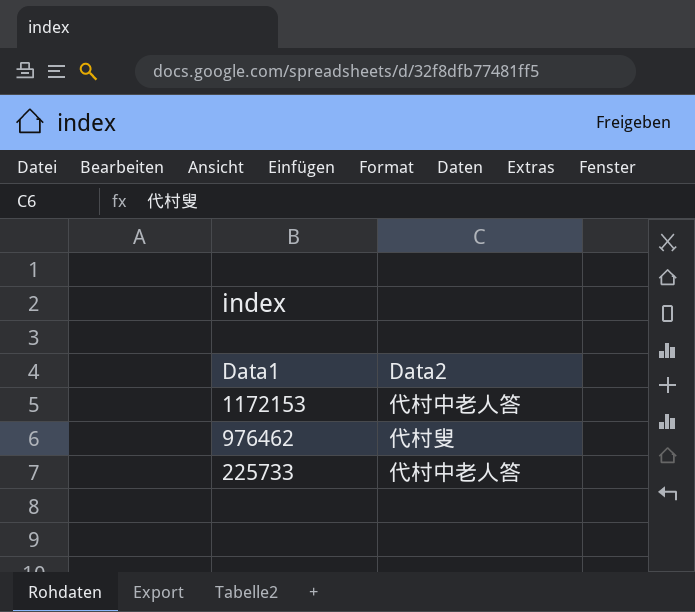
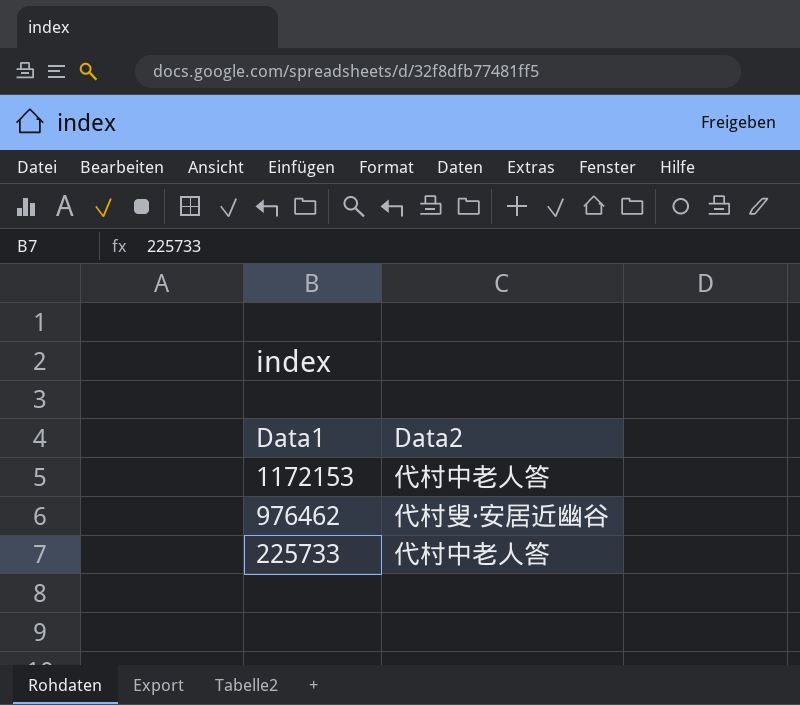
976462 | Data2: 代村叟 -> 代村叟·安居近幽谷

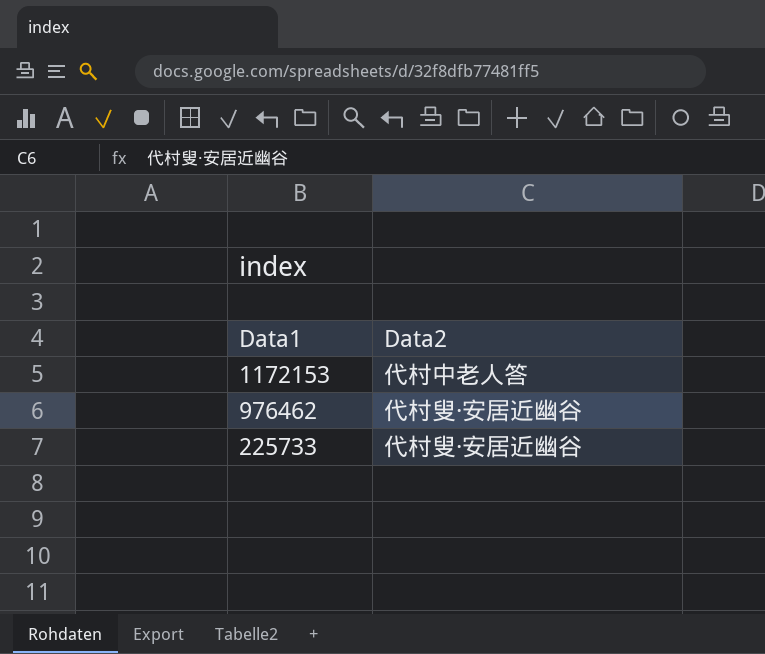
225733 | Data2: 代村中老人答 -> 代村叟·安居近幽谷

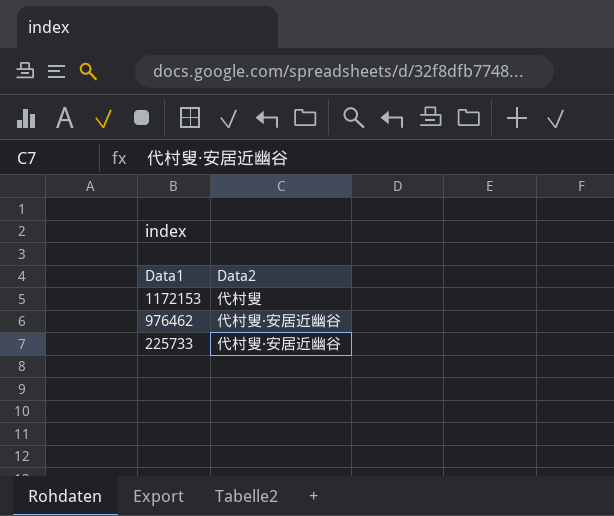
1172153 | Data2: 代村中老人答 -> 代村叟

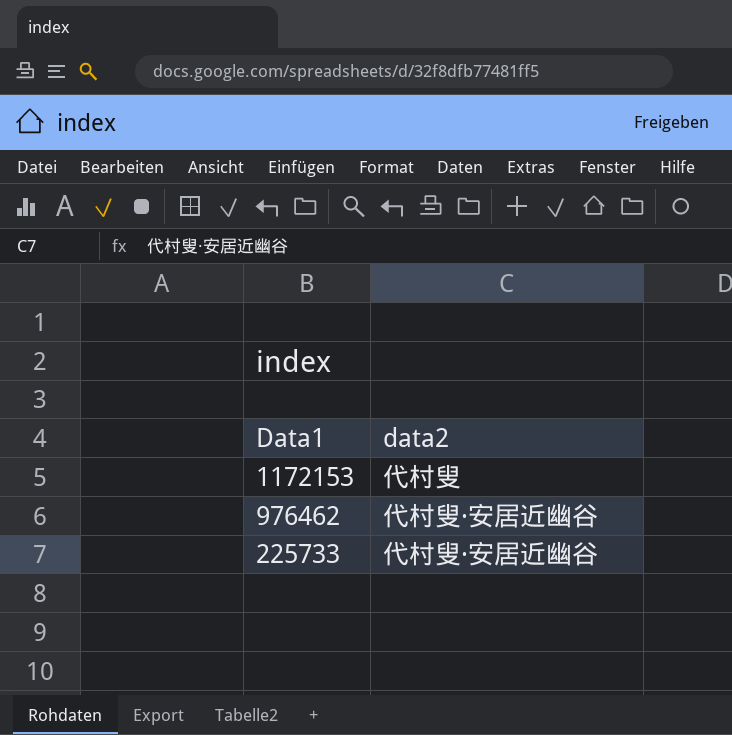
column name: Data2 -> data2

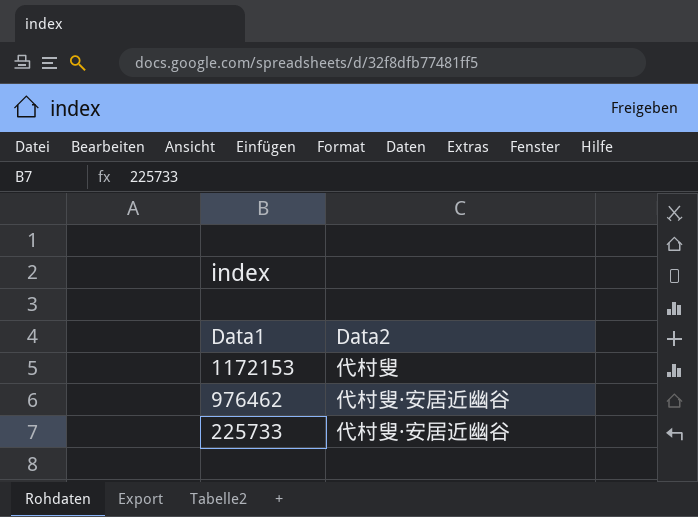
column name: data2 -> Data2

